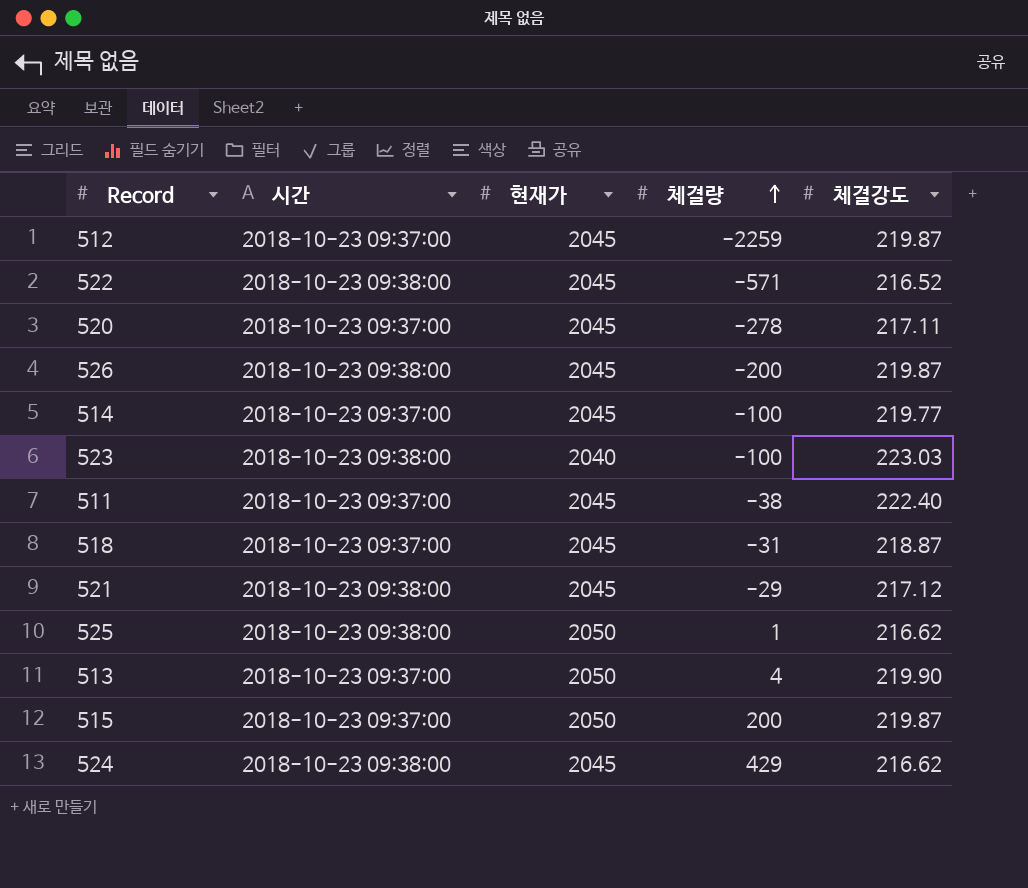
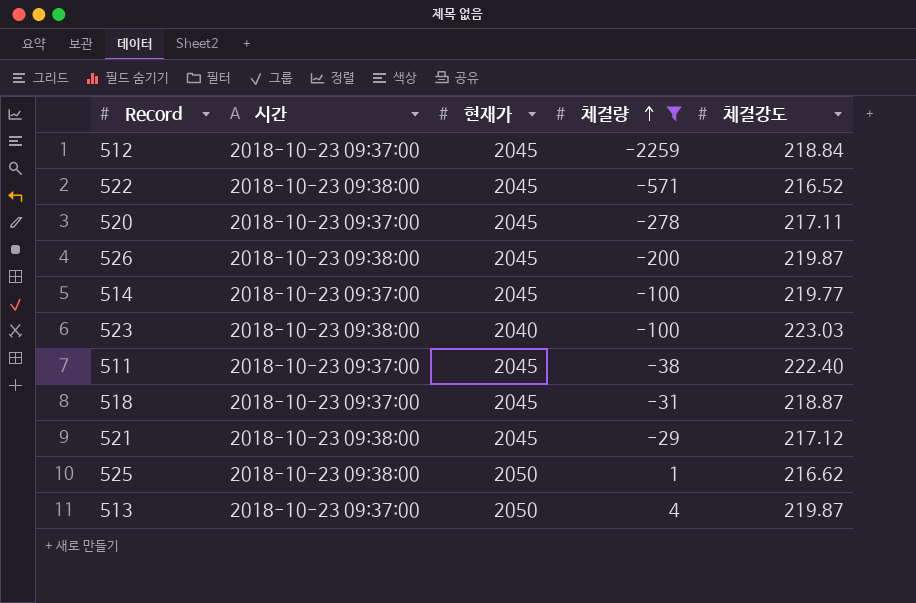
filter: none -> 체결량 <= 4
512 | 체결강도: 219.87 -> 218.84
513 | 체결강도: 219.90 -> 219.87

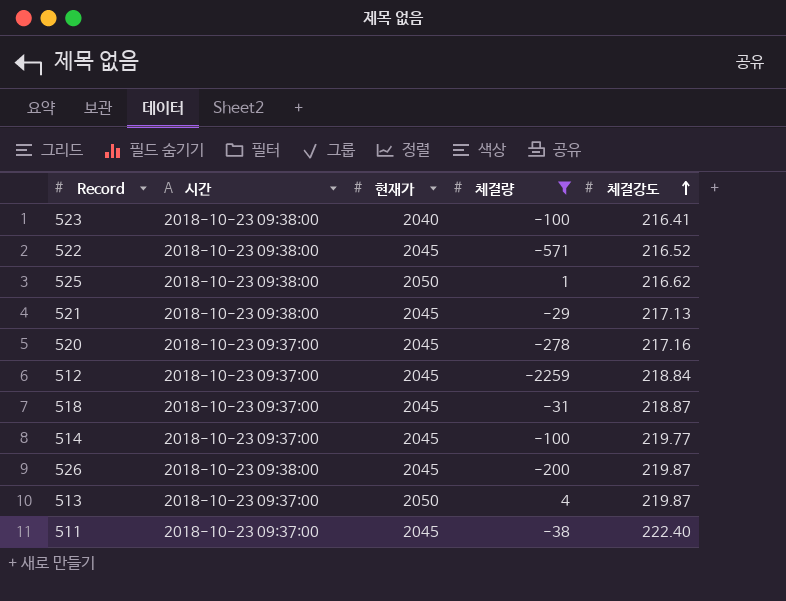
row order: 체결량 ascending -> 체결강도 ascending
523 | 체결강도: 223.03 -> 216.41
521 | 체결강도: 217.12 -> 217.13
520 | 체결강도: 217.11 -> 217.16

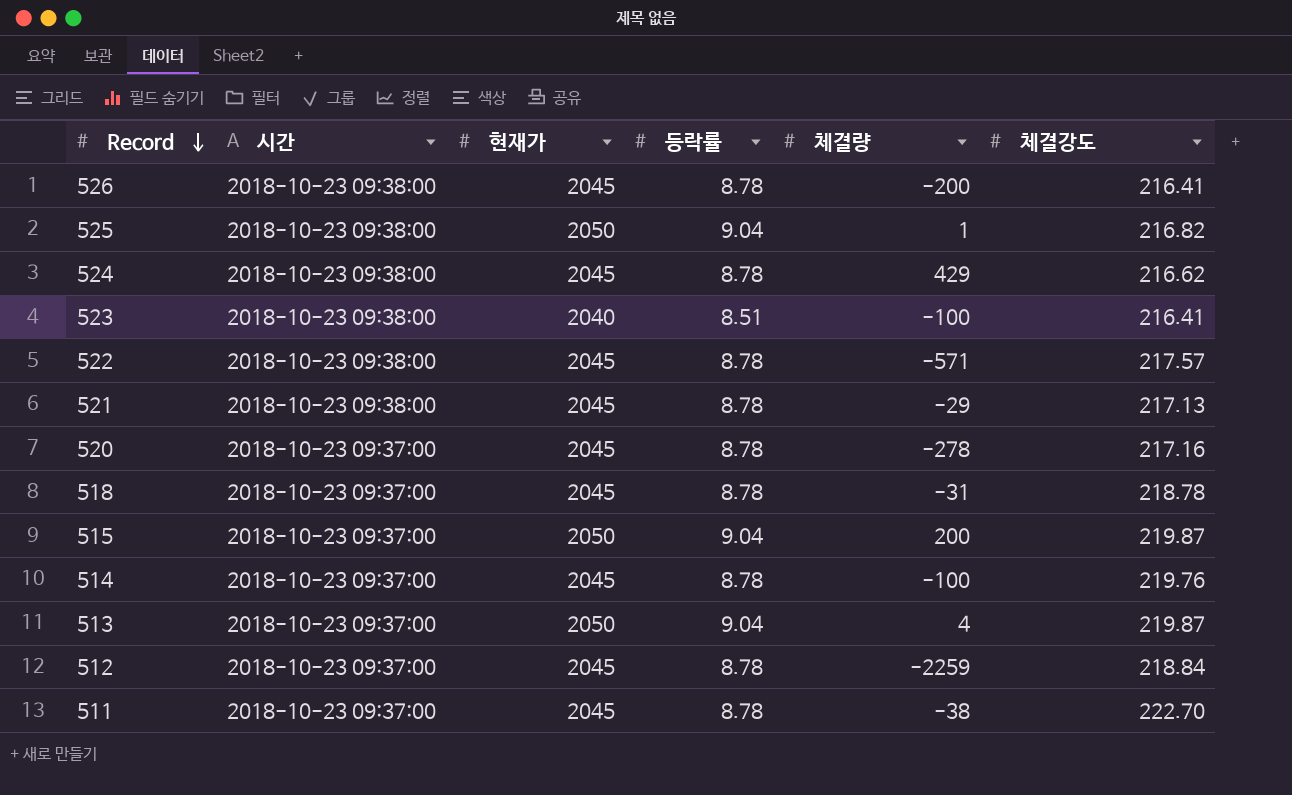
filter: 체결량 <= 4 -> none
row order: 체결강도 ascending -> Record descending
column 등락률 | position: none -> 4
526 | 체결강도: 219.87 -> 216.41
525 | 체결강도: 216.62 -> 216.82
522 | 체결강도: 216.52 -> 217.57
518 | 체결강도: 218.87 -> 218.78
514 | 체결강도: 219.77 -> 219.76
511 | 체결강도: 222.40 -> 222.70

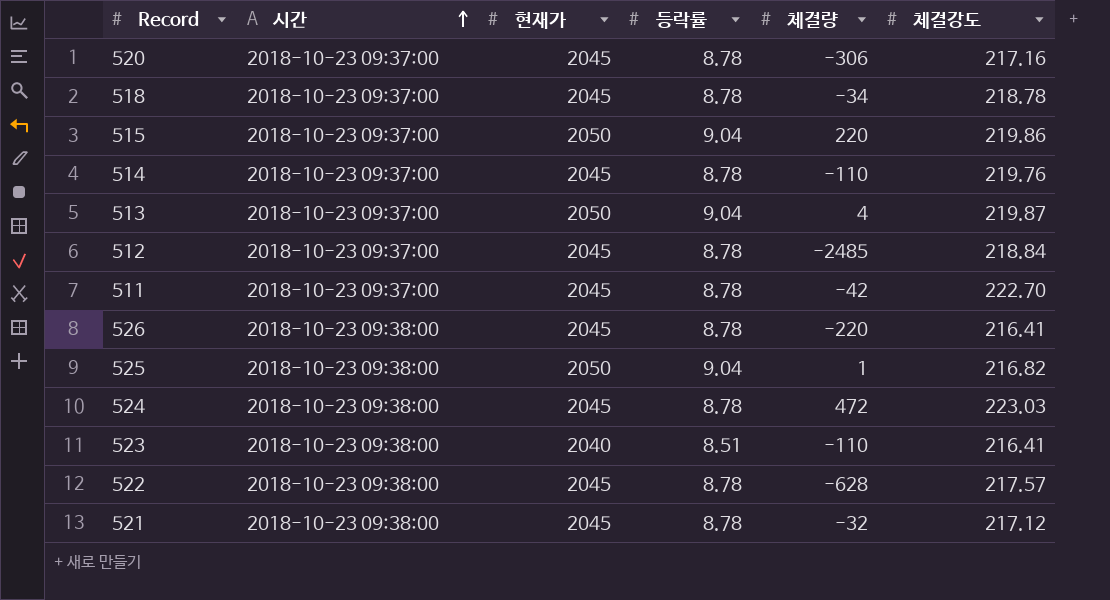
row order: Record descending -> 시간 ascending
520 | 체결량: -278 -> -306
518 | 체결량: -31 -> -34
515 | 체결량: 200 -> 220
515 | 체결강도: 219.87 -> 219.86
514 | 체결량: -100 -> -110
512 | 체결량: -2259 -> -2485
511 | 체결량: -38 -> -42
526 | 체결량: -200 -> -220
524 | 체결량: 429 -> 472
524 | 체결강도: 216.62 -> 223.03
523 | 체결량: -100 -> -110
522 | 체결량: -571 -> -628
521 | 체결량: -29 -> -32
521 | 체결강도: 217.13 -> 217.12

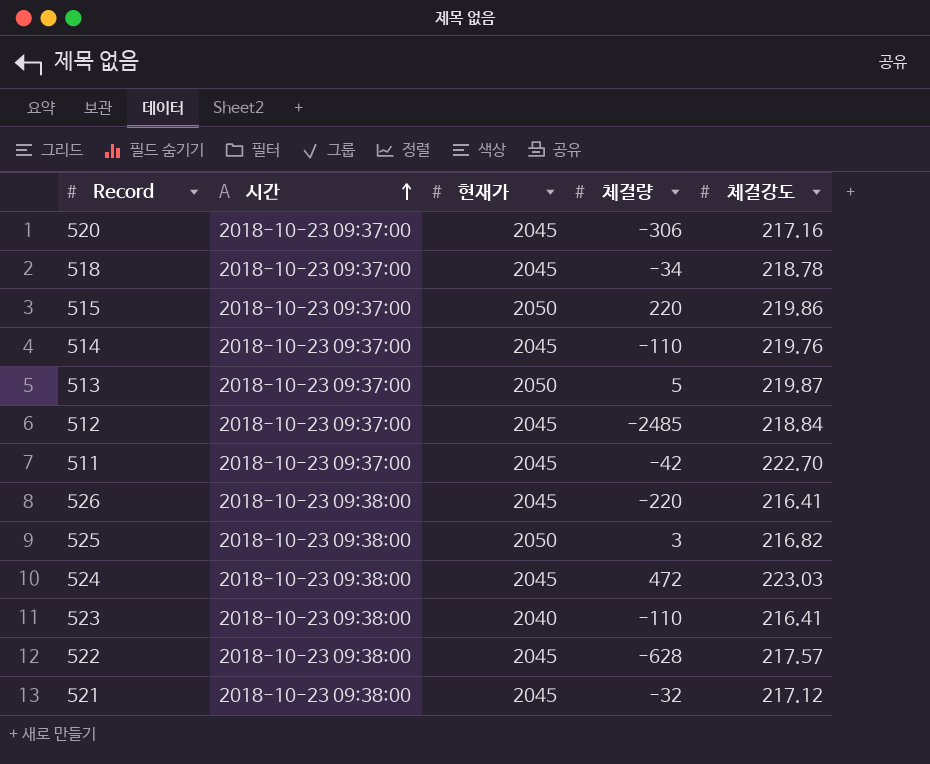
column 등락률 | position: 4 -> none
513 | 체결량: 4 -> 5
525 | 체결량: 1 -> 3

